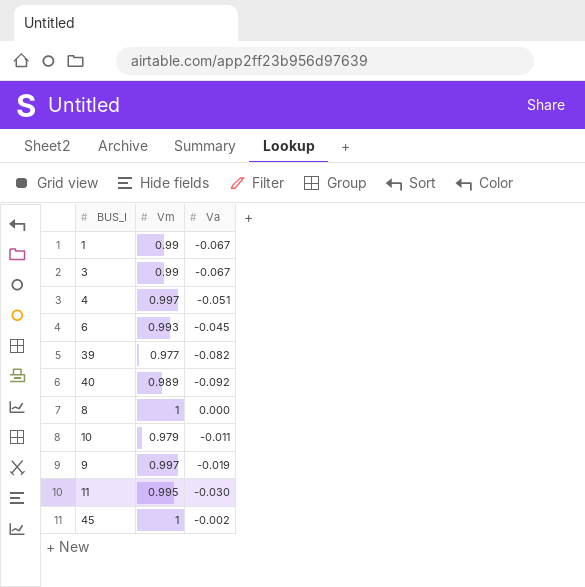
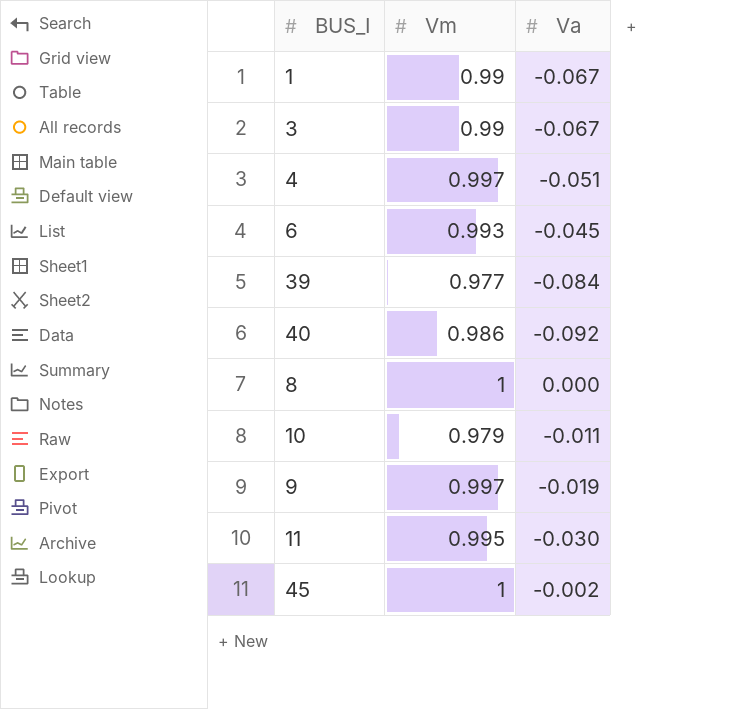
39 | Va: -0.082 -> -0.084
40 | Vm: 0.989 -> 0.986

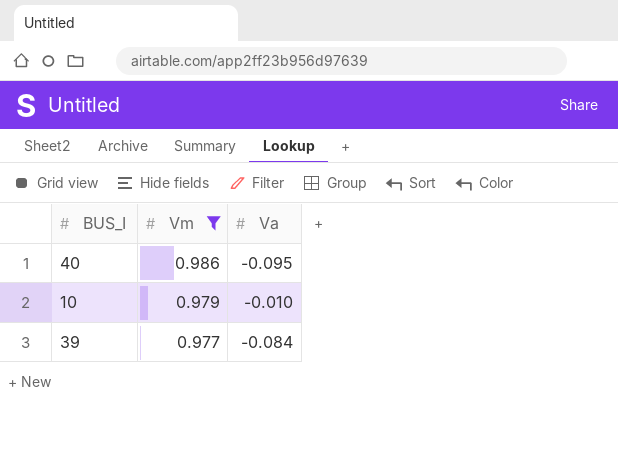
filter: none -> Vm <= 0.986
row order: none -> Vm descending
40 | Va: -0.092 -> -0.095
10 | Va: -0.011 -> -0.010

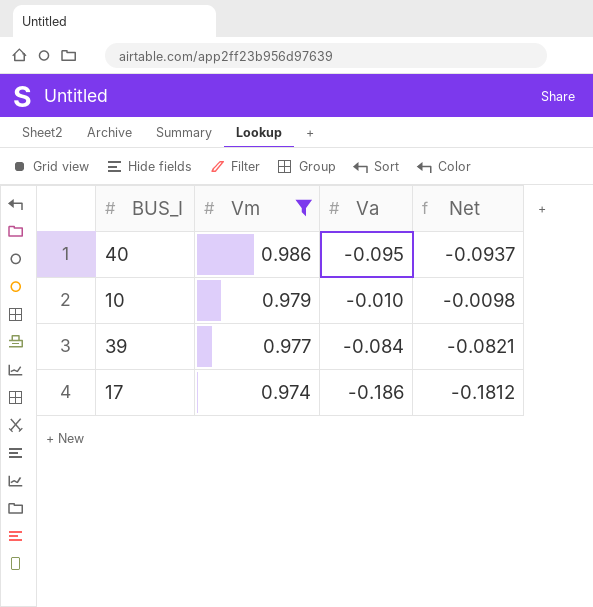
column Net | formula: none -> [Vm] * [Va]
row 17: none -> 0.974 | -0.186 | -0.1812

